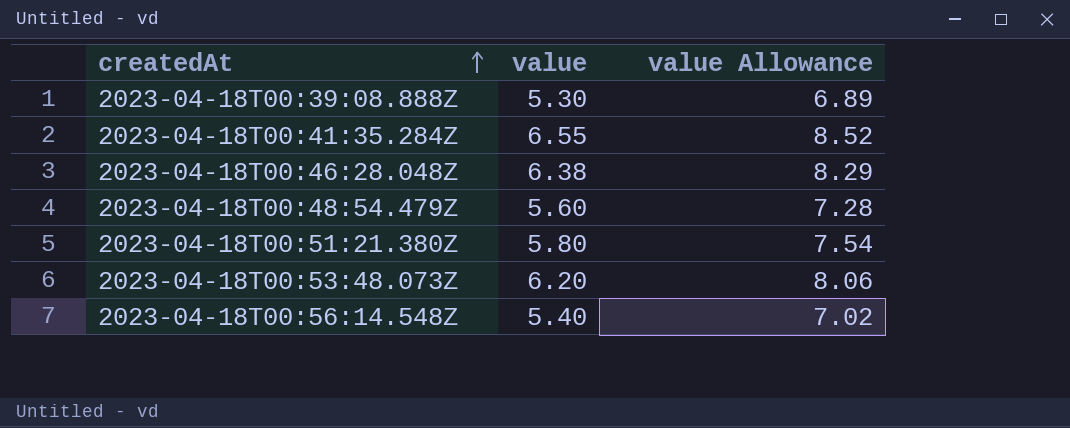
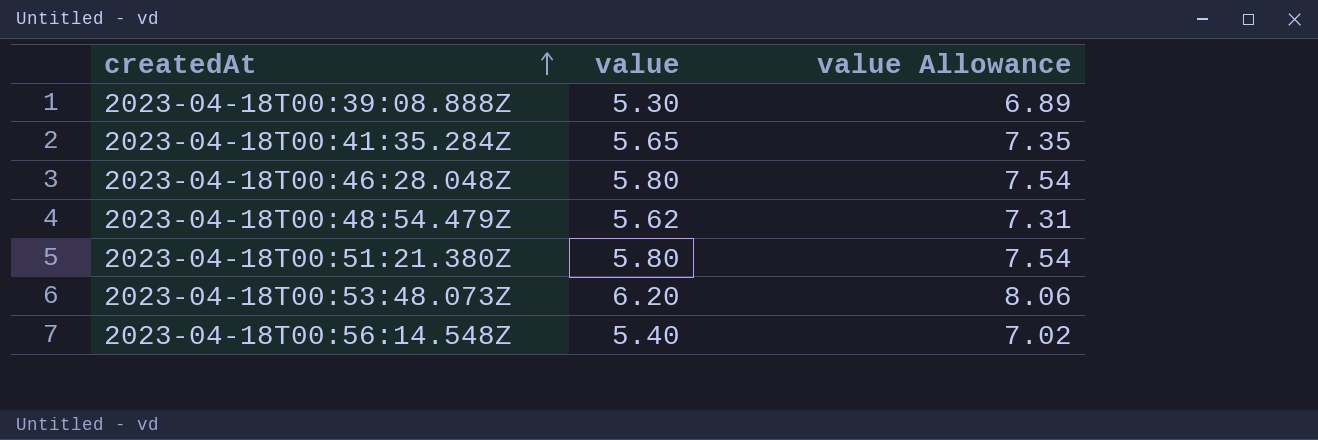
2023-04-18T00:41:35.284Z | value: 6.55 -> 5.65
2023-04-18T00:41:35.284Z | value Allowance: 8.52 -> 7.35
2023-04-18T00:46:28.048Z | value: 6.38 -> 5.80
2023-04-18T00:46:28.048Z | value Allowance: 8.29 -> 7.54
2023-04-18T00:48:54.479Z | value: 5.60 -> 5.62
2023-04-18T00:48:54.479Z | value Allowance: 7.28 -> 7.31

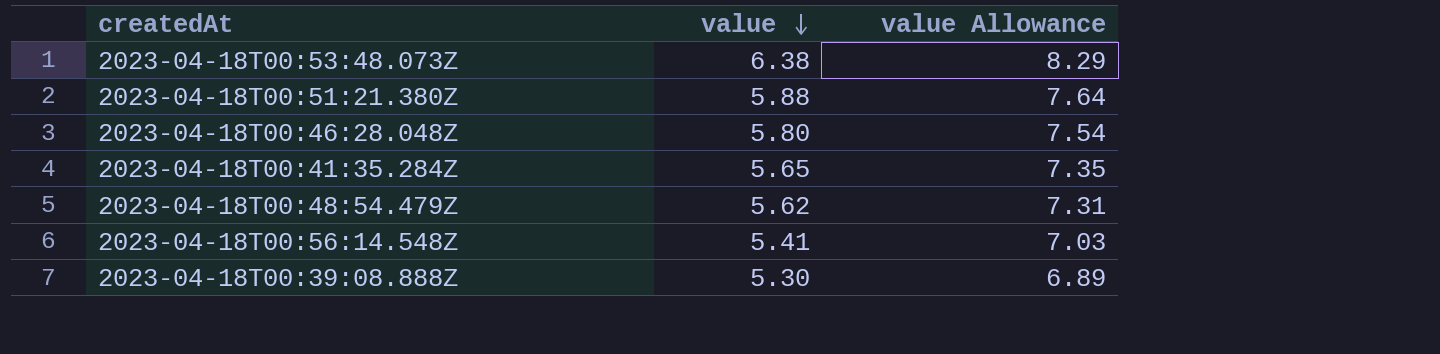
row order: createdAt ascending -> value descending
2023-04-18T00:53:48.073Z | value: 6.20 -> 6.38
2023-04-18T00:53:48.073Z | value Allowance: 8.06 -> 8.29
2023-04-18T00:51:21.380Z | value: 5.80 -> 5.88
2023-04-18T00:51:21.380Z | value Allowance: 7.54 -> 7.64
2023-04-18T00:56:14.548Z | value: 5.40 -> 5.41
2023-04-18T00:56:14.548Z | value Allowance: 7.02 -> 7.03

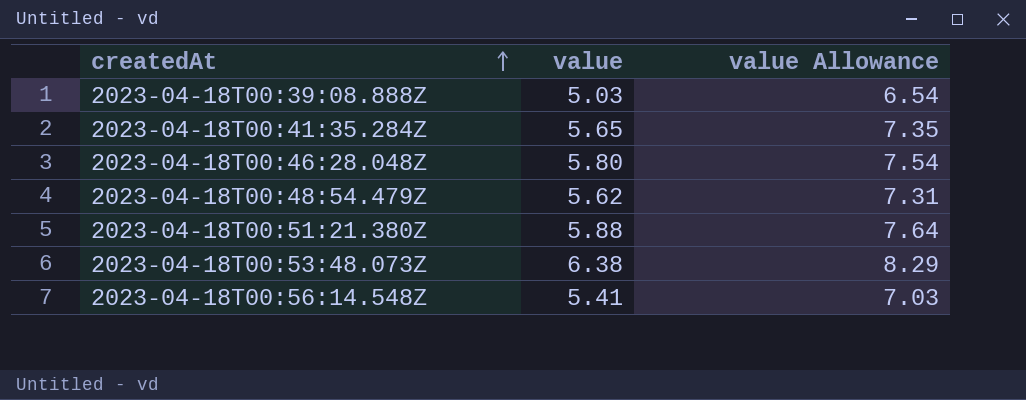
row order: value descending -> createdAt ascending
2023-04-18T00:39:08.888Z | value: 5.30 -> 5.03
2023-04-18T00:39:08.888Z | value Allowance: 6.89 -> 6.54

